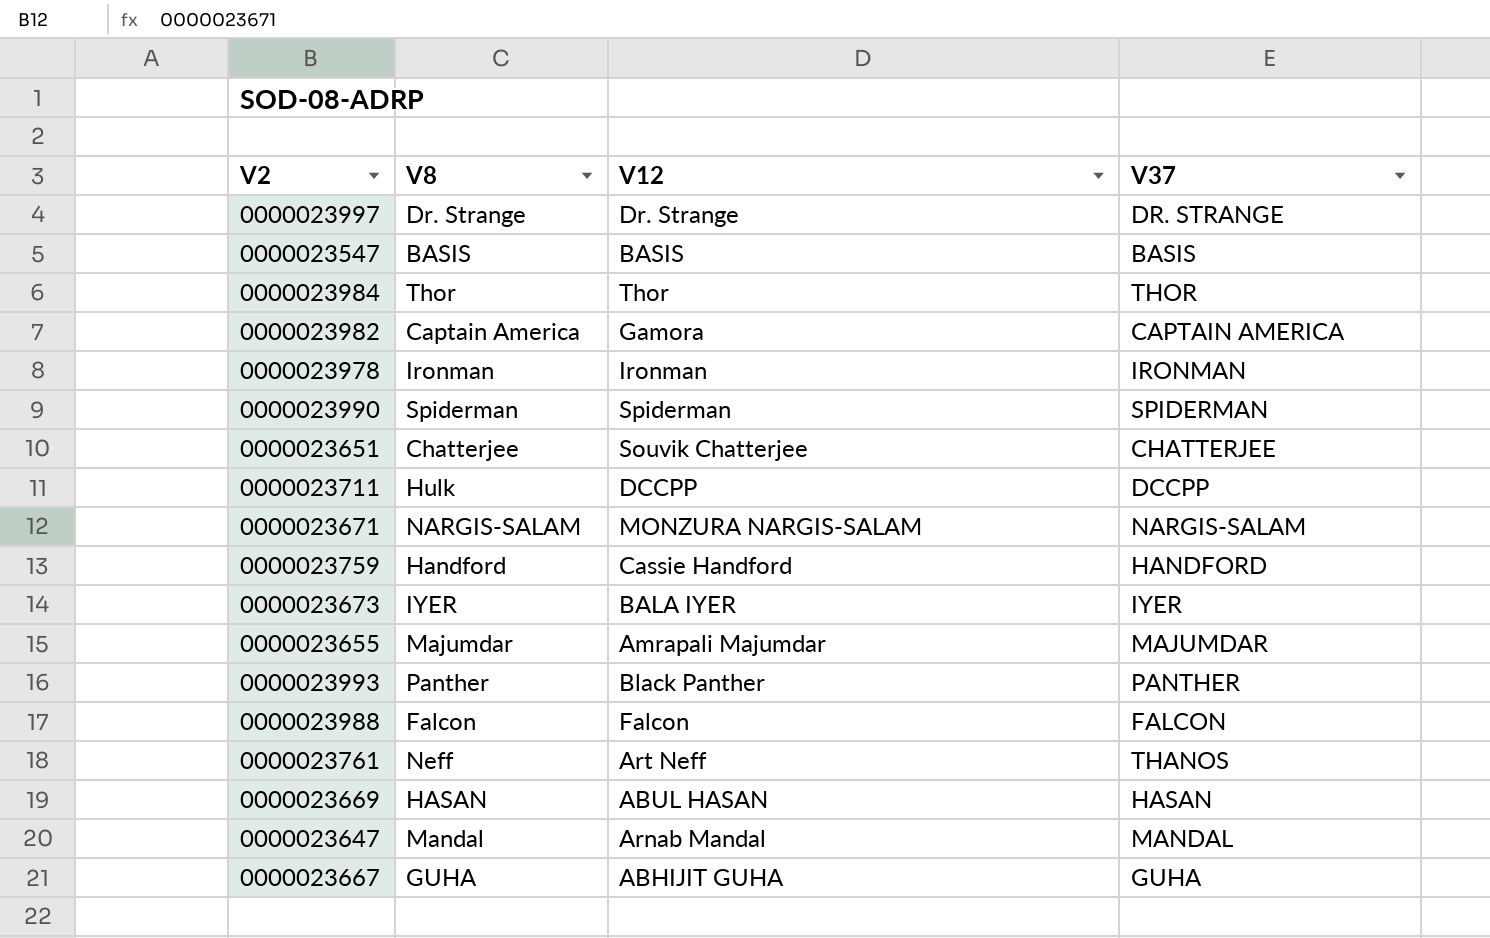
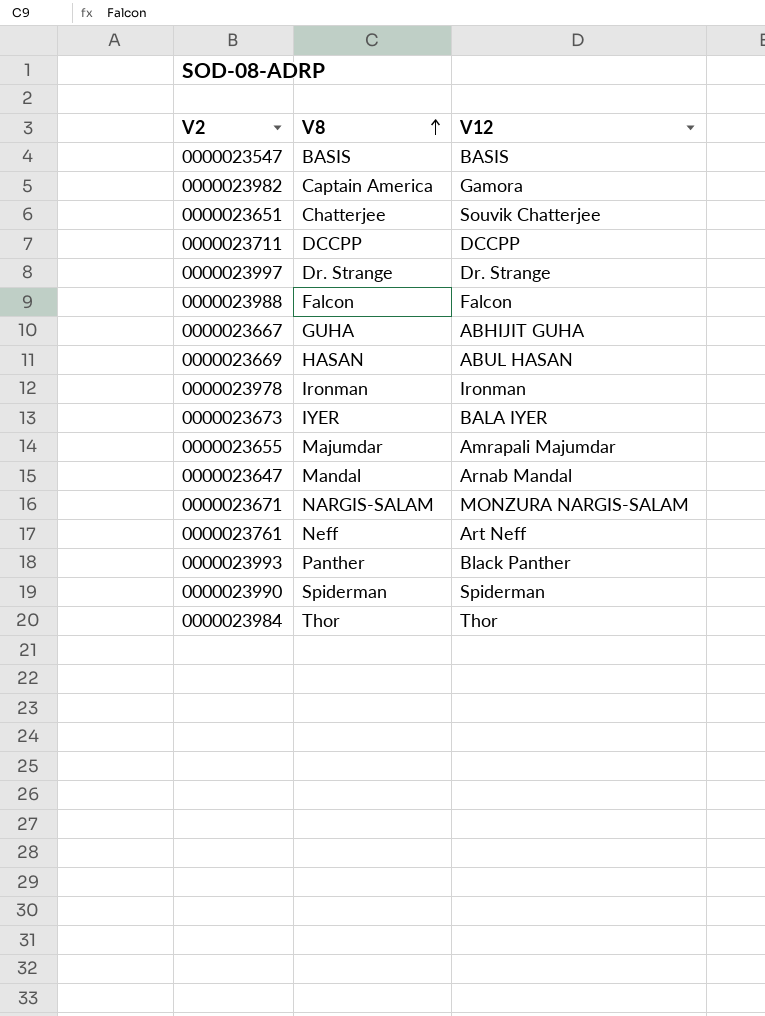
row order: none -> V8 ascending
column V37 | position: 4 -> none
row 0000023759: Handford | Cassie Handford | HANDFORD -> none
0000023711 | V8: Hulk -> DCCPP

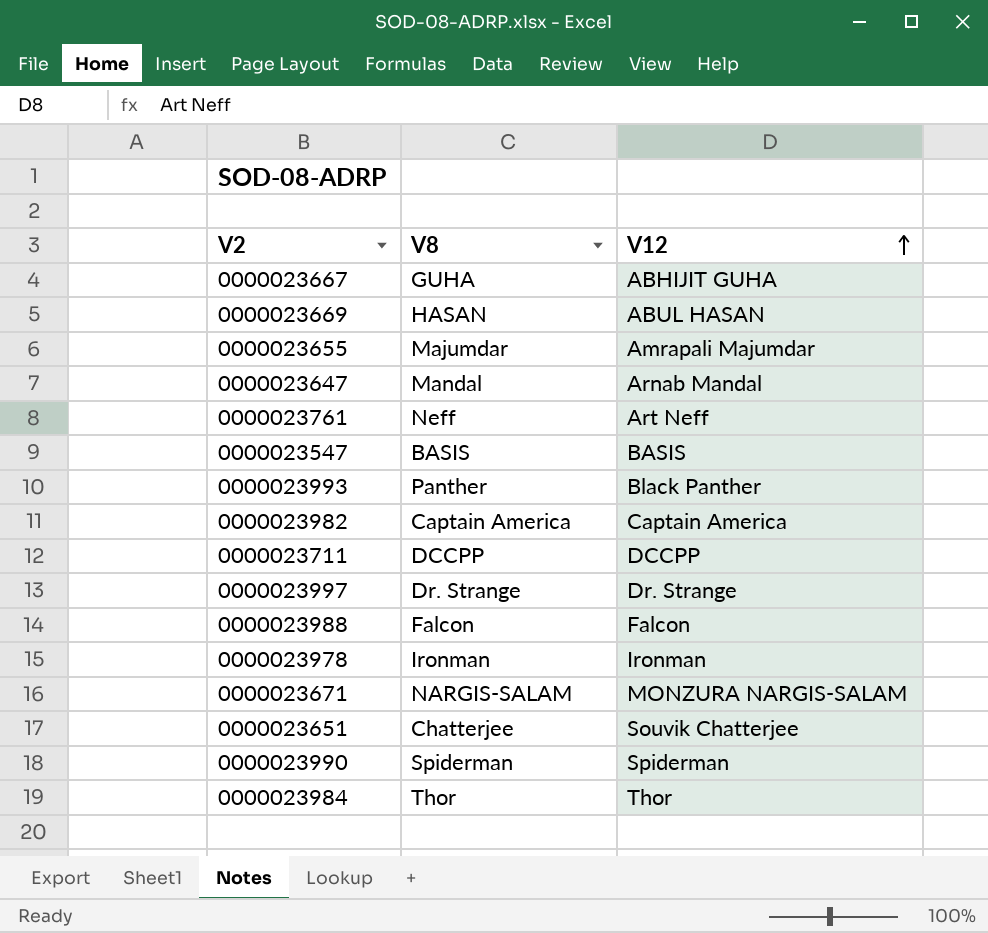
row order: V8 ascending -> V12 ascending
row 0000023673: IYER | BALA IYER -> none
0000023982 | V12: Gamora -> Captain America

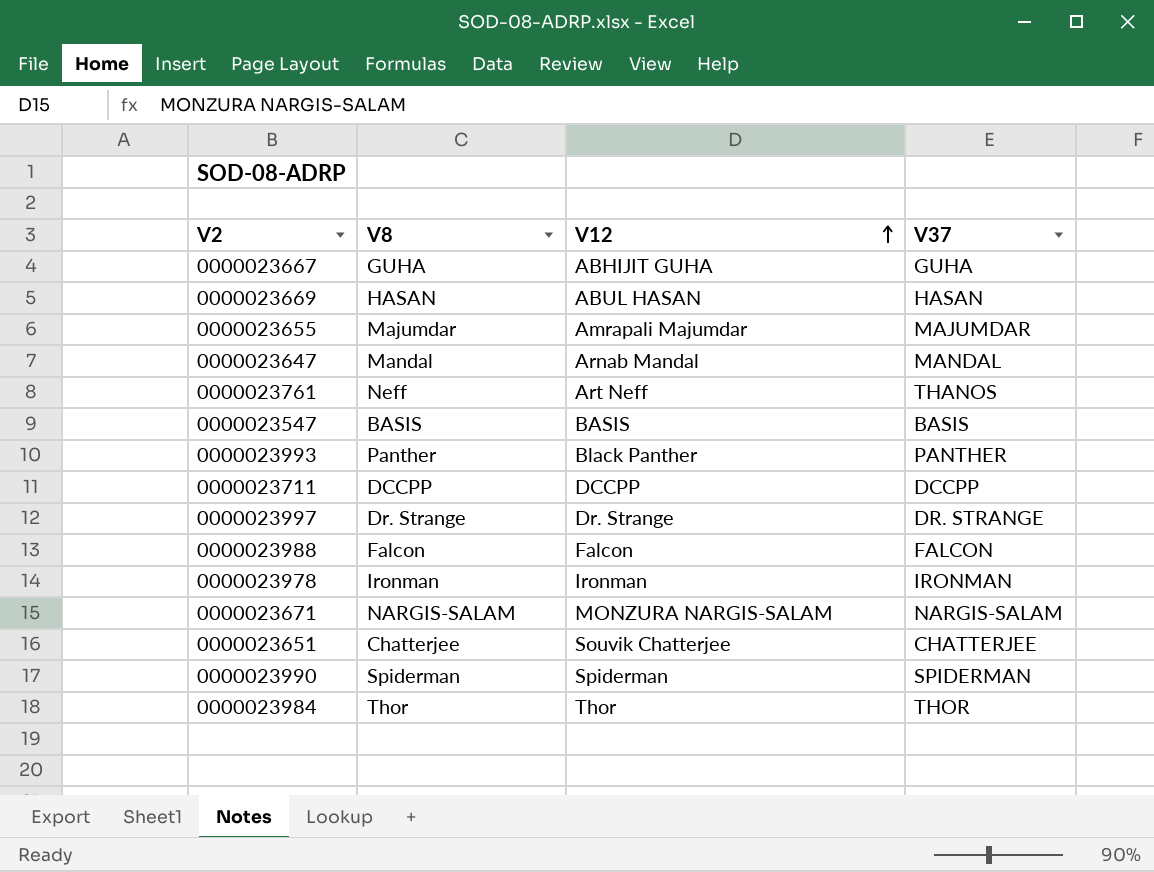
column V37 | position: none -> 4
row 0000023982: Captain America | Captain America -> none

